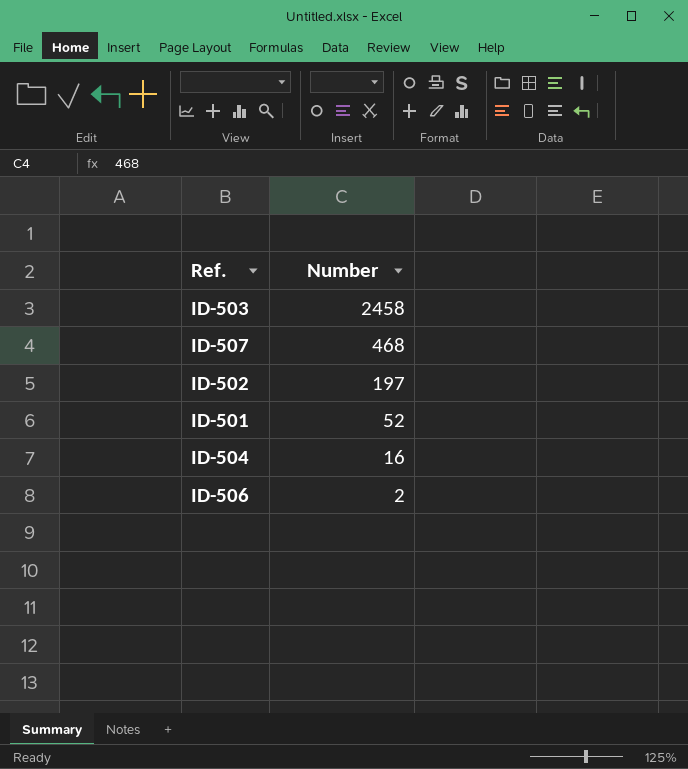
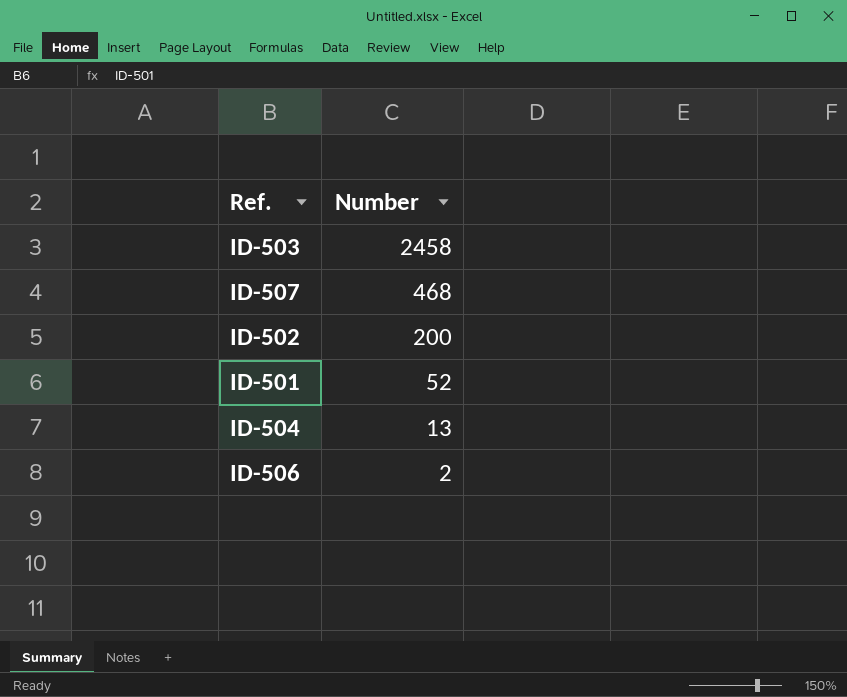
ID-502 | Number: 197 -> 200
ID-504 | Number: 16 -> 13

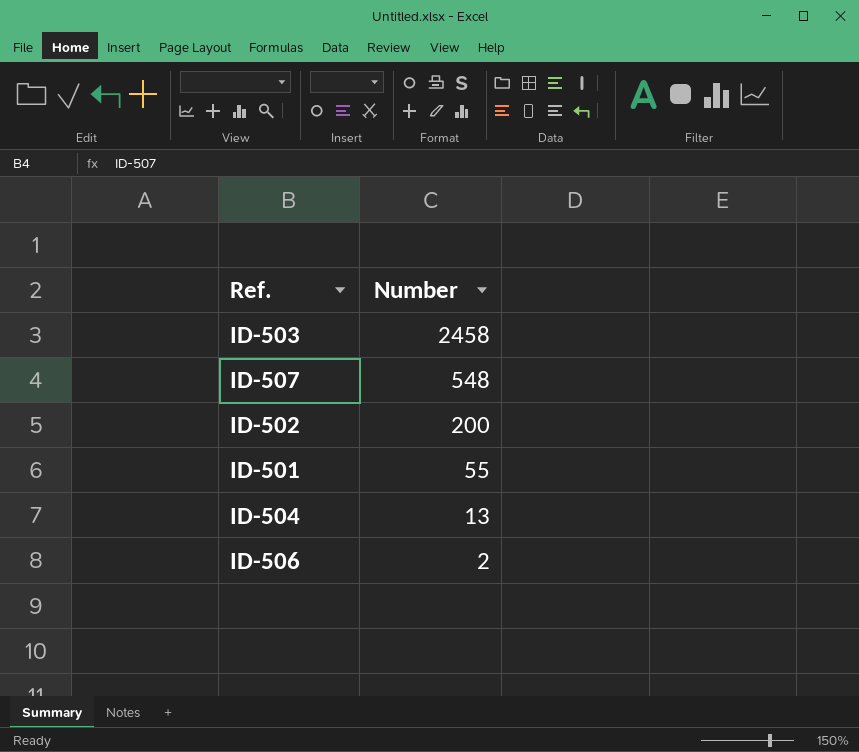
ID-507 | Number: 468 -> 548
ID-501 | Number: 52 -> 55

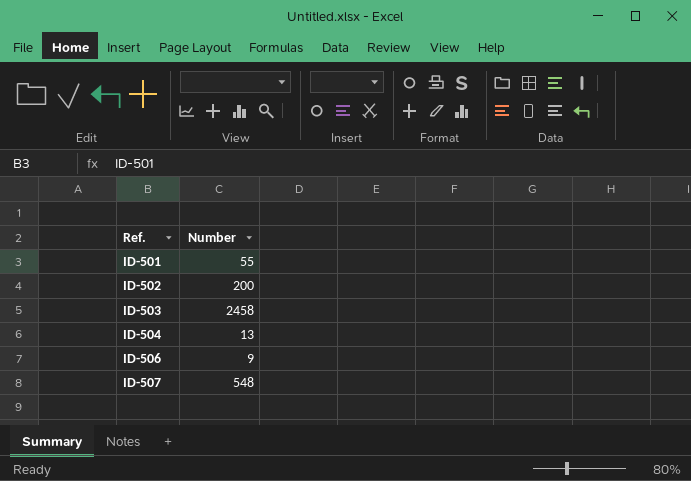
row order: Number descending -> Ref. ascending
ID-506 | Number: 2 -> 9

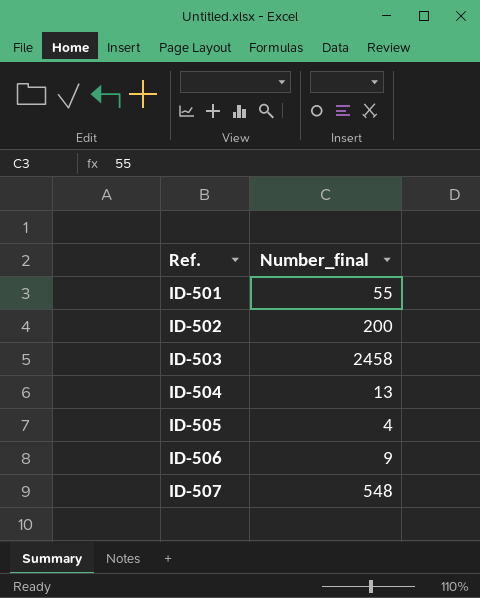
column name: Number -> Number_final
row ID-505: none -> 4

